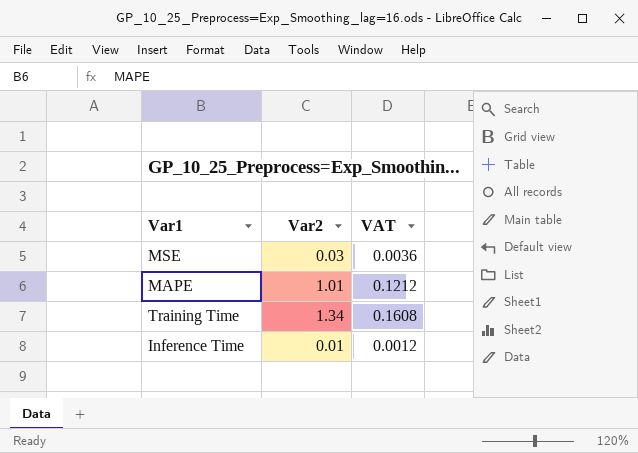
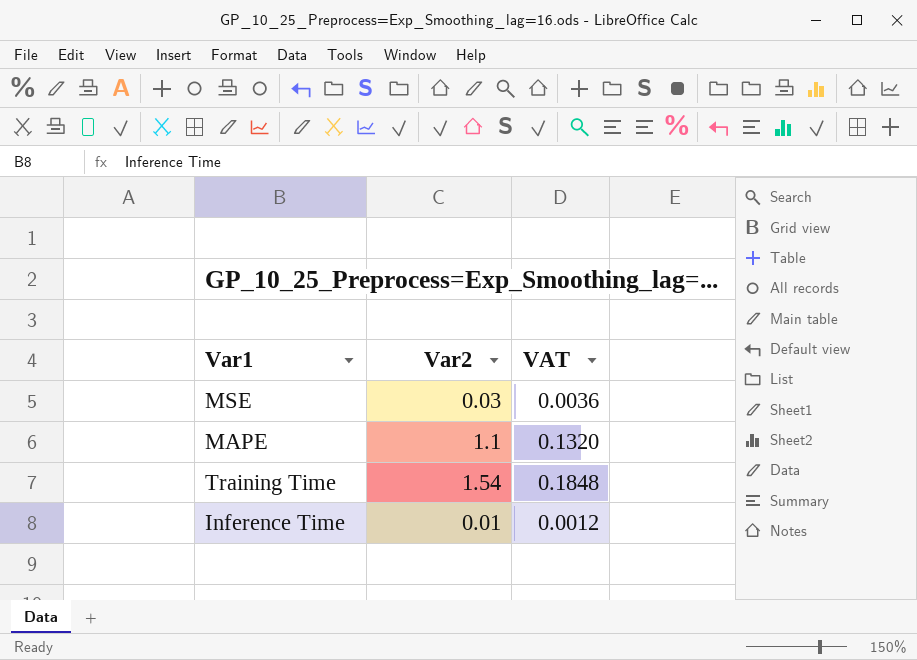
MAPE | Var2: 1.01 -> 1.1
MAPE | VAT: 0.1212 -> 0.1320
Training Time | Var2: 1.34 -> 1.54
Training Time | VAT: 0.1608 -> 0.1848

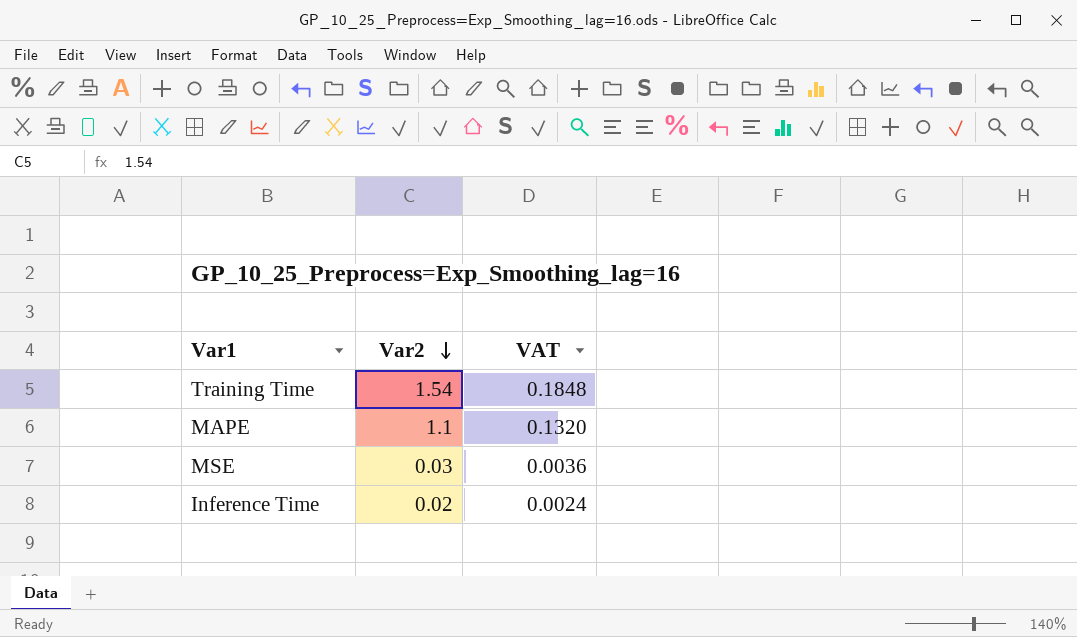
row order: none -> Var2 descending
Inference Time | Var2: 0.01 -> 0.02
Inference Time | VAT: 0.0012 -> 0.0024

